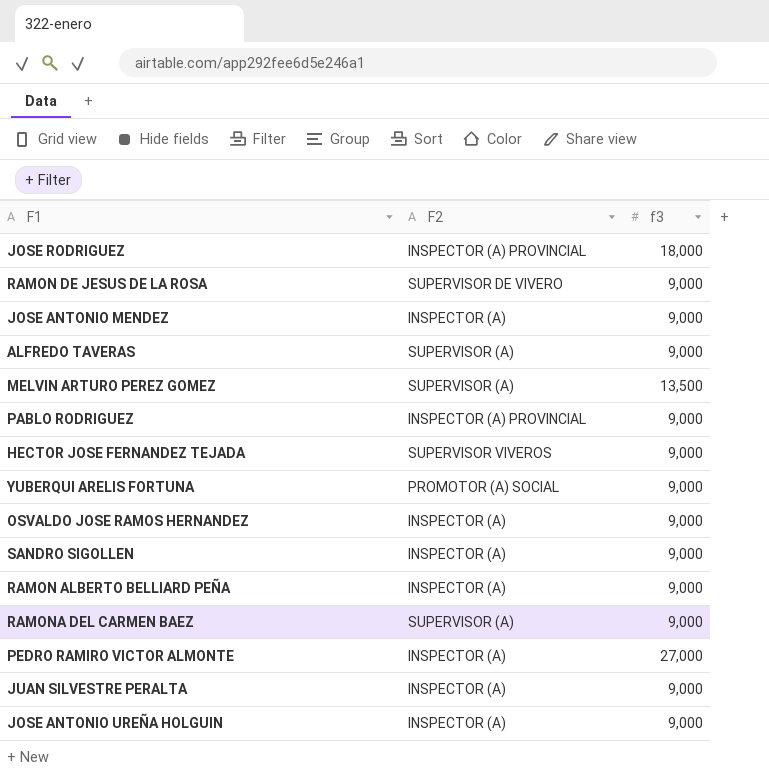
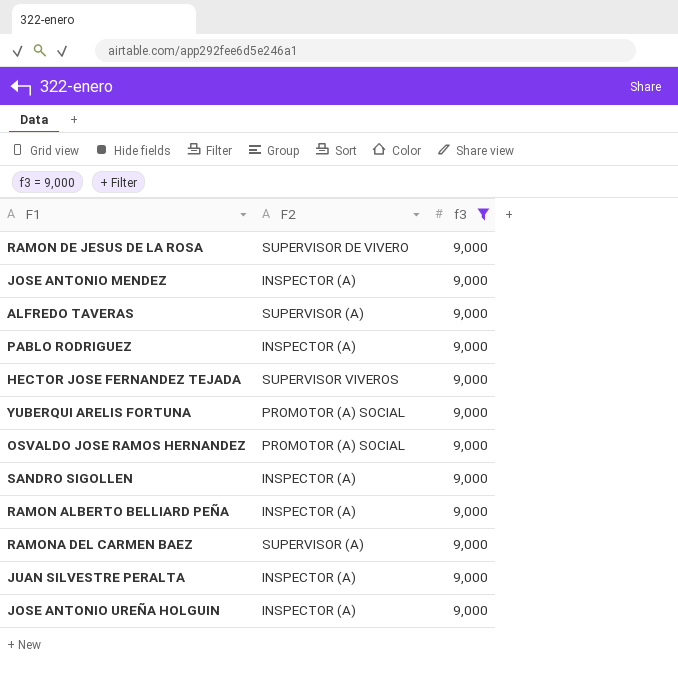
filter: none -> f3 = 9,000
PABLO RODRIGUEZ | F2: INSPECTOR (A) PROVINCIAL -> INSPECTOR (A)
OSVALDO JOSE RAMOS HERNANDEZ | F2: INSPECTOR (A) -> PROMOTOR (A) SOCIAL

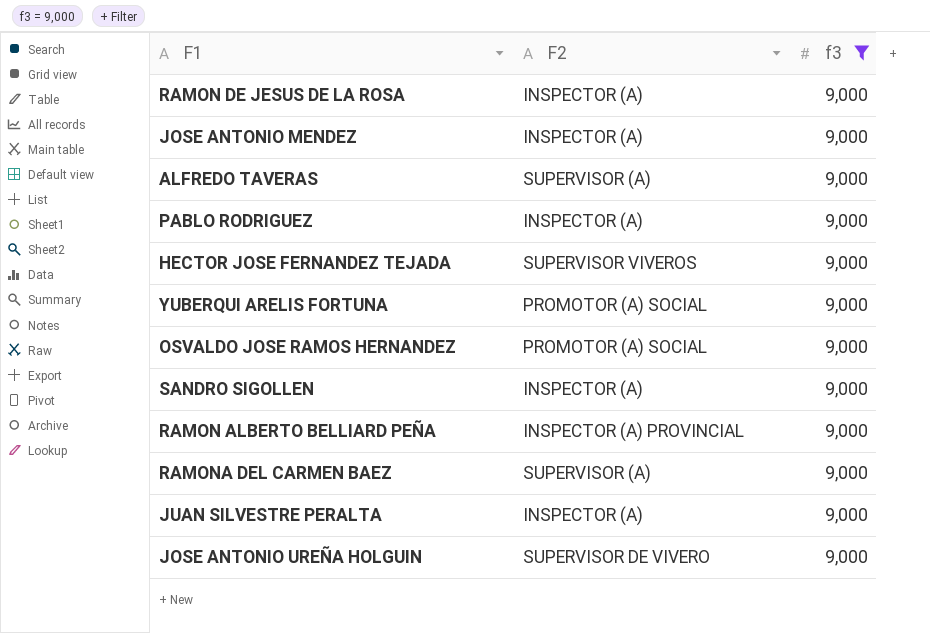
RAMON DE JESUS DE LA ROSA | F2: SUPERVISOR DE VIVERO -> INSPECTOR (A)
RAMON ALBERTO BELLIARD PEÑA | F2: INSPECTOR (A) -> INSPECTOR (A) PROVINCIAL
JOSE ANTONIO UREÑA HOLGUIN | F2: INSPECTOR (A) -> SUPERVISOR DE VIVERO

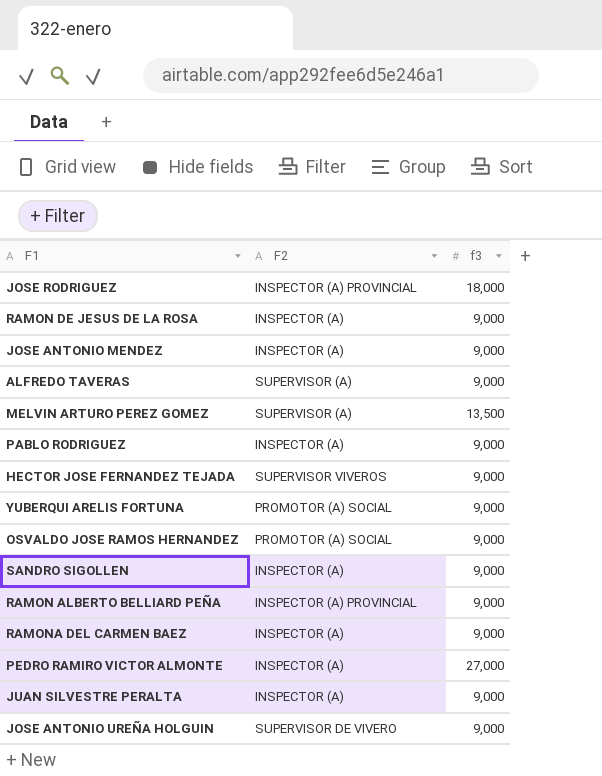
filter: f3 = 9,000 -> none
RAMONA DEL CARMEN BAEZ | F2: SUPERVISOR (A) -> INSPECTOR (A)

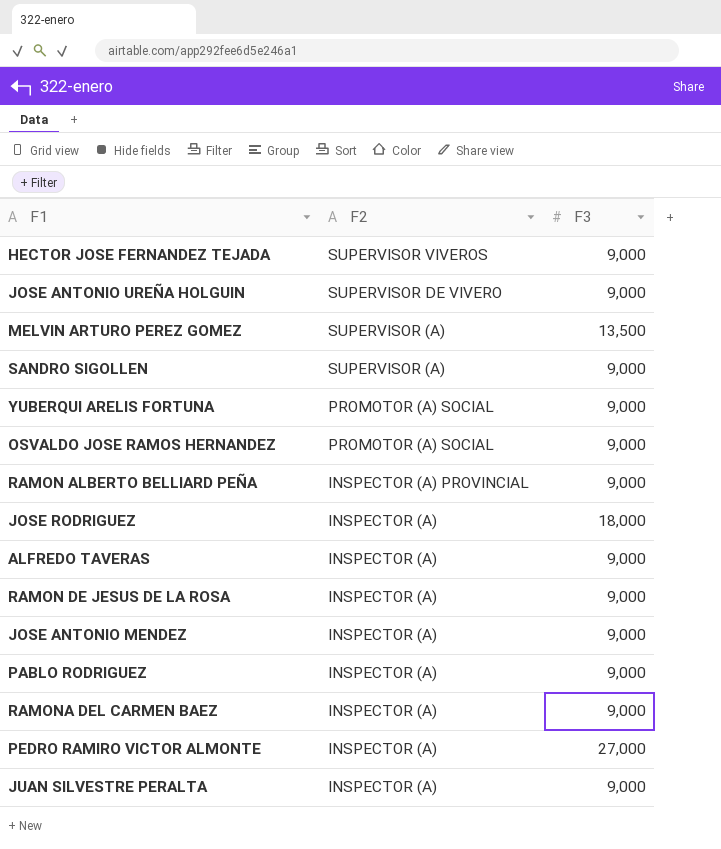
row order: none -> F2 descending
column name: f3 -> F3
SANDRO SIGOLLEN | F2: INSPECTOR (A) -> SUPERVISOR (A)
JOSE RODRIGUEZ | F2: INSPECTOR (A) PROVINCIAL -> INSPECTOR (A)
ALFREDO TAVERAS | F2: SUPERVISOR (A) -> INSPECTOR (A)

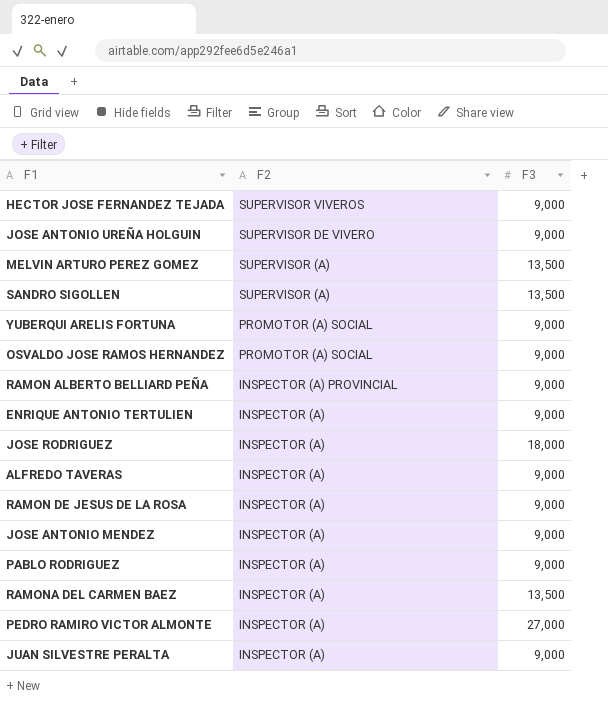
SANDRO SIGOLLEN | F3: 9,000 -> 13,500
row ENRIQUE ANTONIO TERTULIEN: none -> INSPECTOR (A) | 9,000
RAMONA DEL CARMEN BAEZ | F3: 9,000 -> 13,500

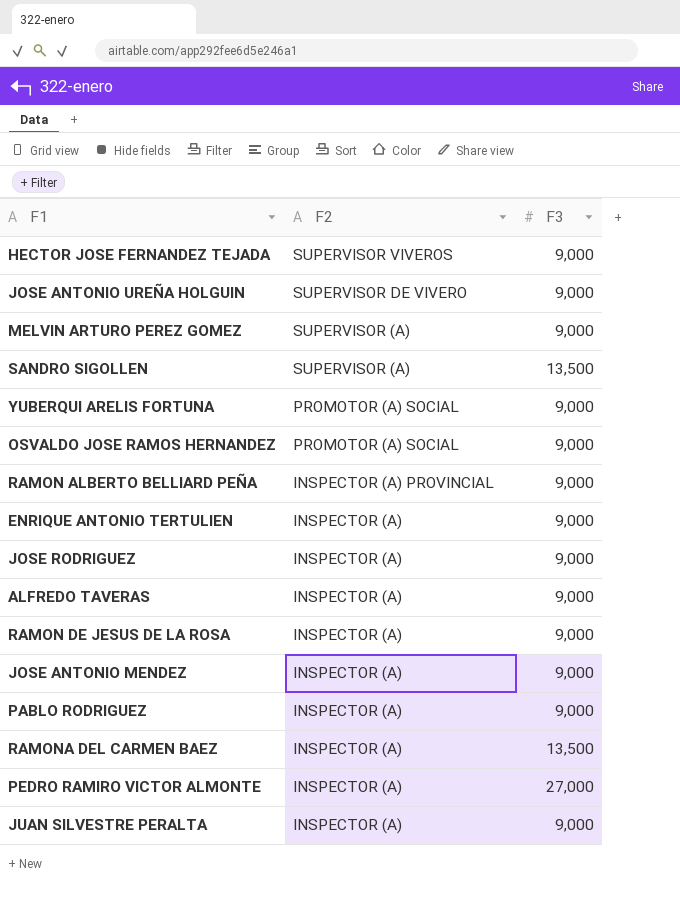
MELVIN ARTURO PEREZ GOMEZ | F3: 13,500 -> 9,000
JOSE RODRIGUEZ | F3: 18,000 -> 9,000

